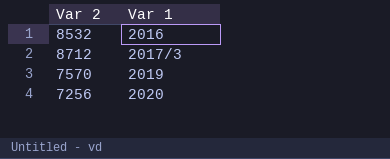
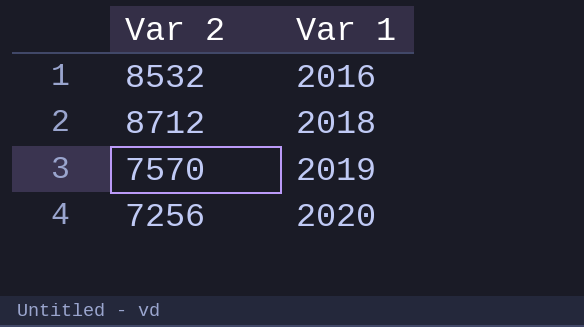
8712 | Var 1: 2017/3 -> 2018

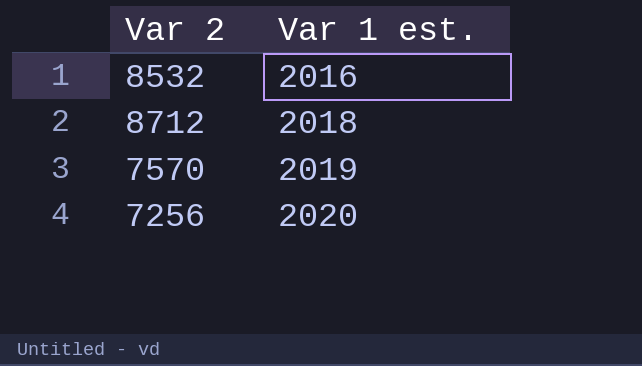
column name: Var 1 -> Var 1 est.

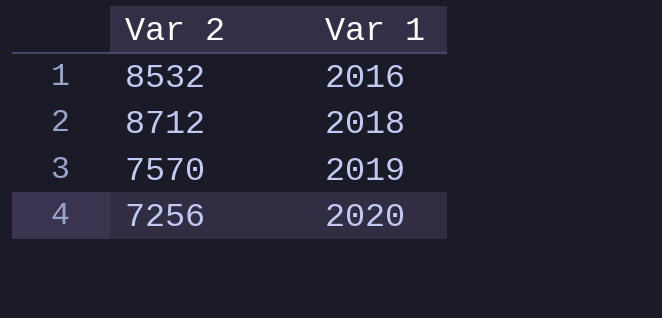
column name: Var 1 est. -> Var 1

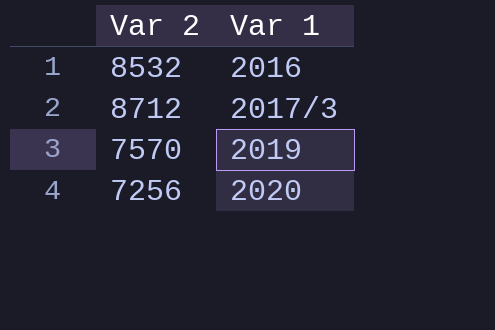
8712 | Var 1: 2018 -> 2017/3

